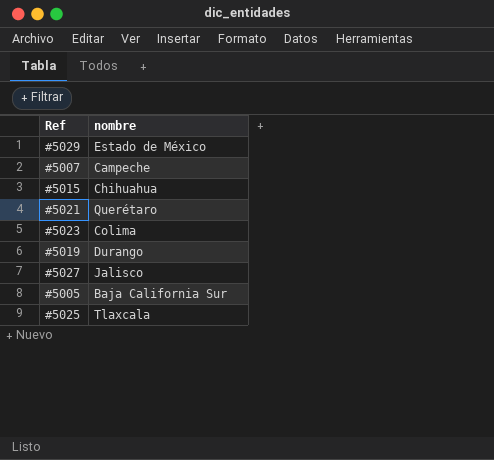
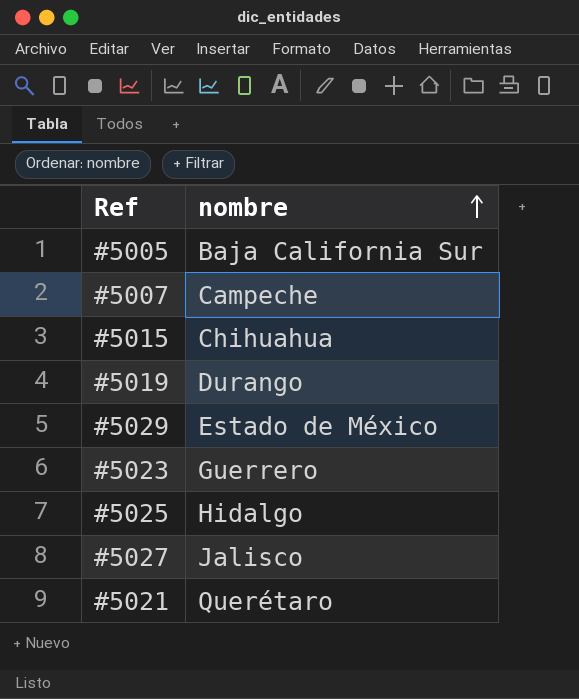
row order: none -> nombre ascending
#5023 | nombre: Colima -> Guerrero
#5025 | nombre: Tlaxcala -> Hidalgo

